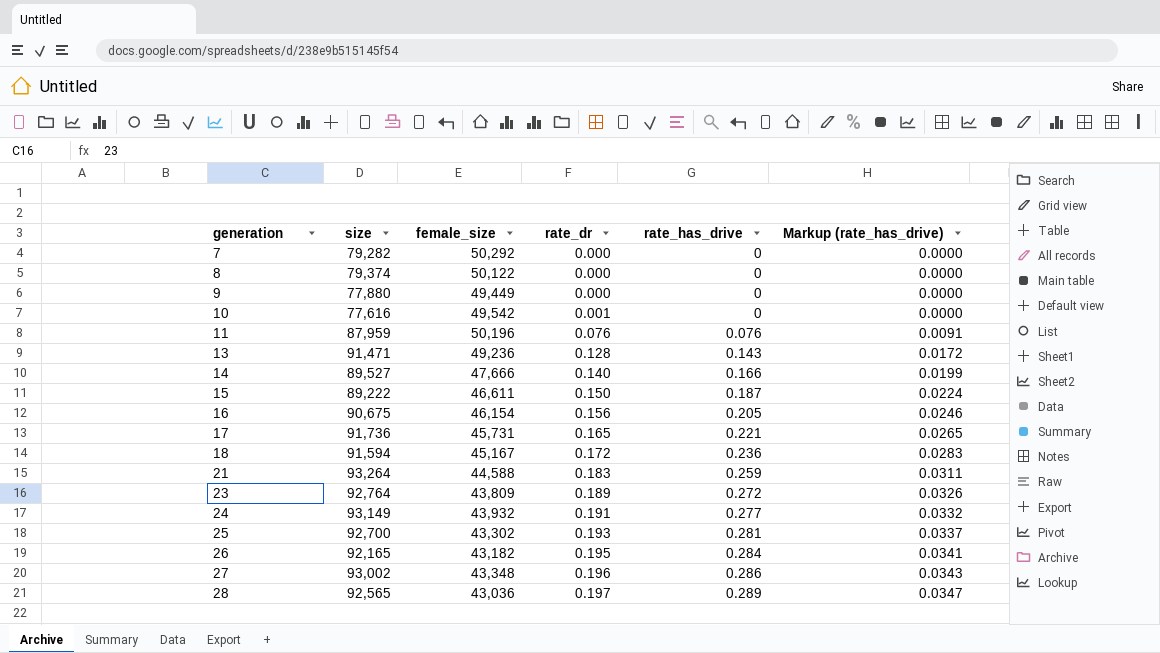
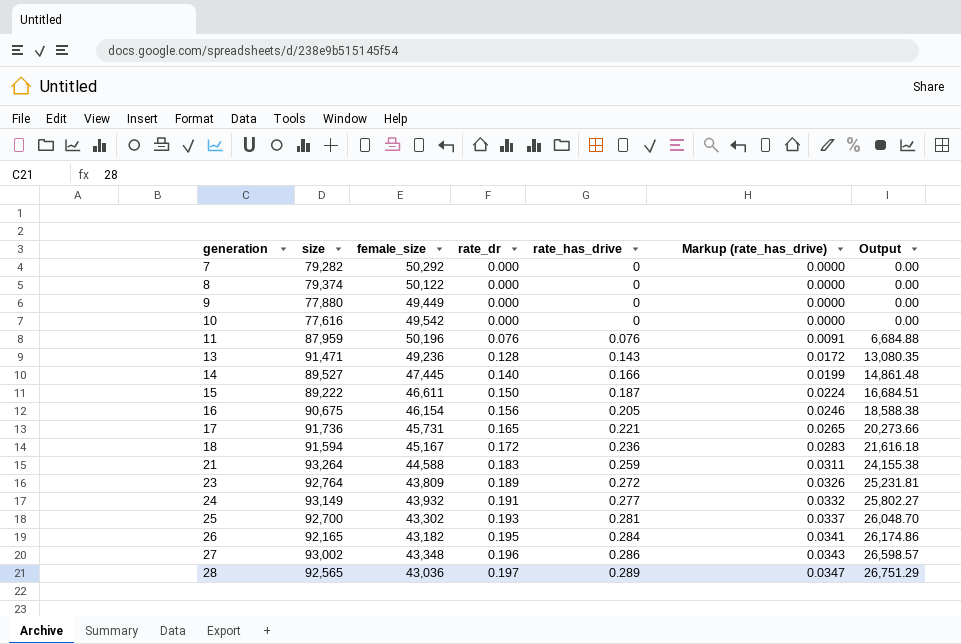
column Output | formula: none -> [size] * [rate_has_drive]
10 | rate_dr: 0.001 -> 0.000
14 | female_size: 47,666 -> 47,445

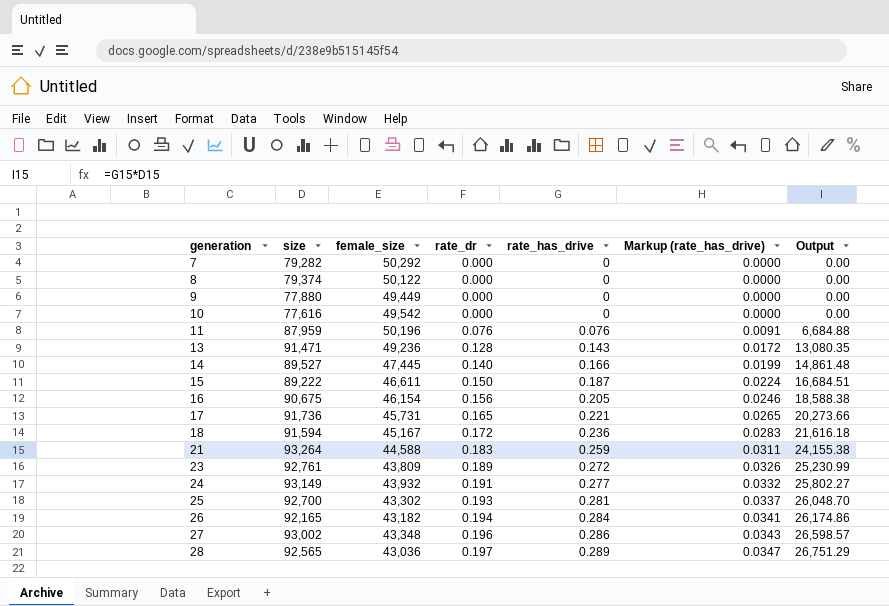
23 | size: 92,764 -> 92,761
23 | Output: 25,231.81 -> 25,230.99
26 | rate_dr: 0.195 -> 0.194

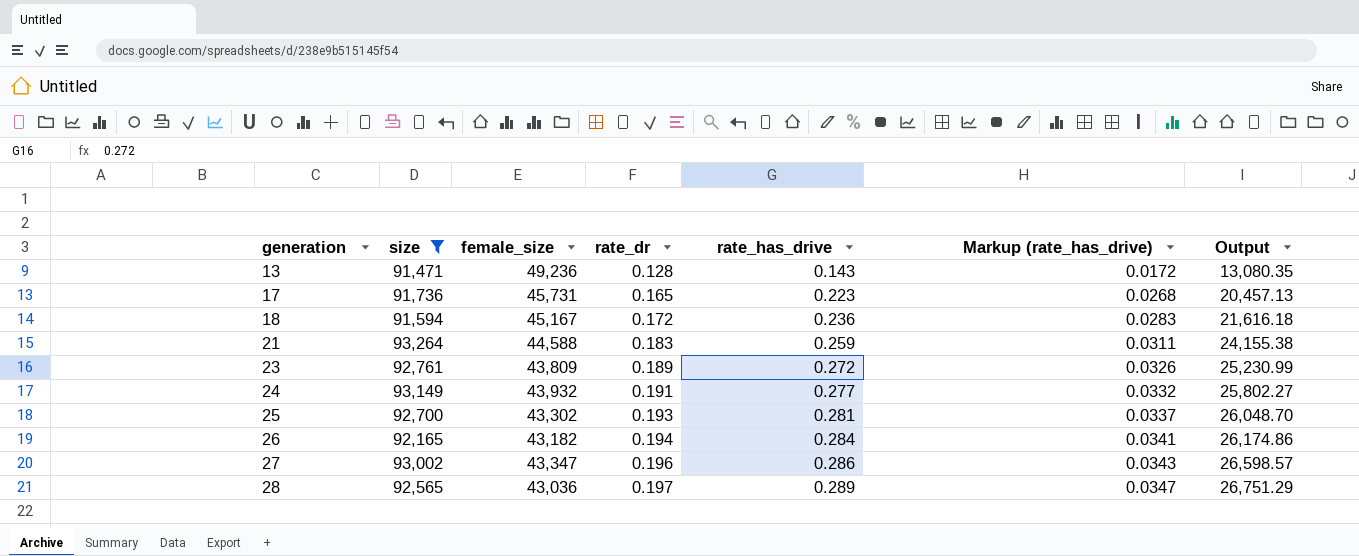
filter: none -> size >= 91,471
17 | rate_has_drive: 0.221 -> 0.223
17 | Markup (rate_has_drive): 0.0265 -> 0.0268
17 | Output: 20,273.66 -> 20,457.13
27 | female_size: 43,348 -> 43,347

